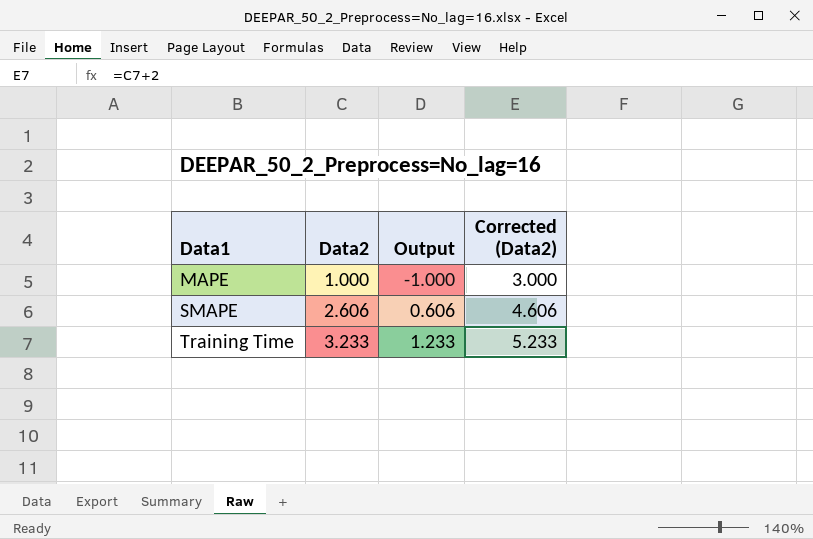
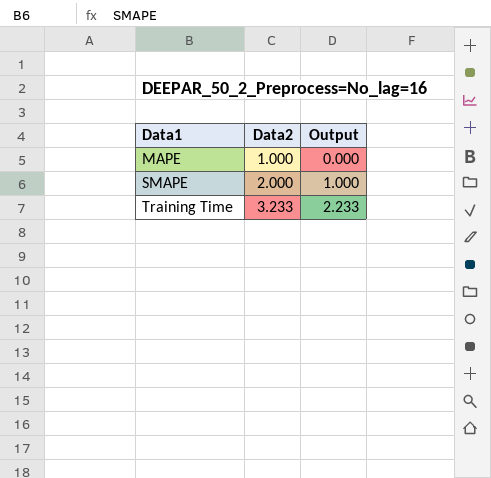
column Corrected (Data2) | formula: [Data2] + 2 -> none
column Output | formula: [Data2] - 2 -> [Data2] - 1
SMAPE | Data2: 2.606 -> 2.000

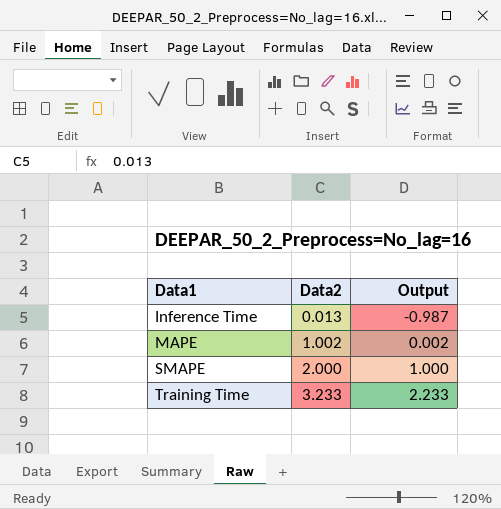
row Inference Time: none -> 0.013 | -0.987
MAPE | Data2: 1.000 -> 1.002
MAPE | Output: 0.000 -> 0.002

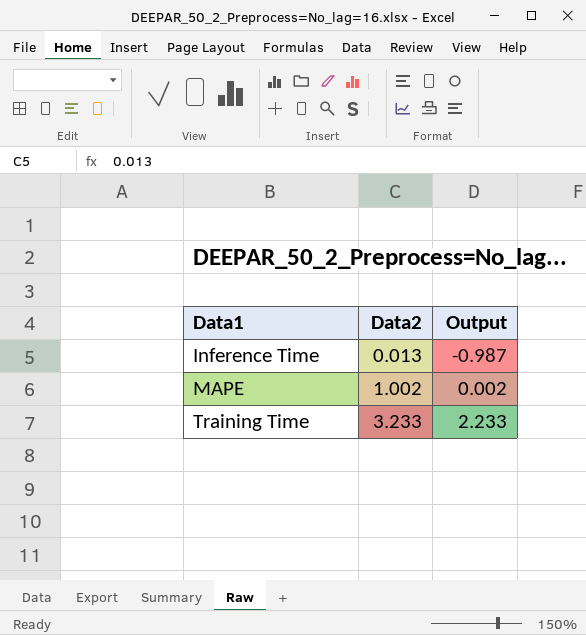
row SMAPE: 2.000 | 1.000 -> none

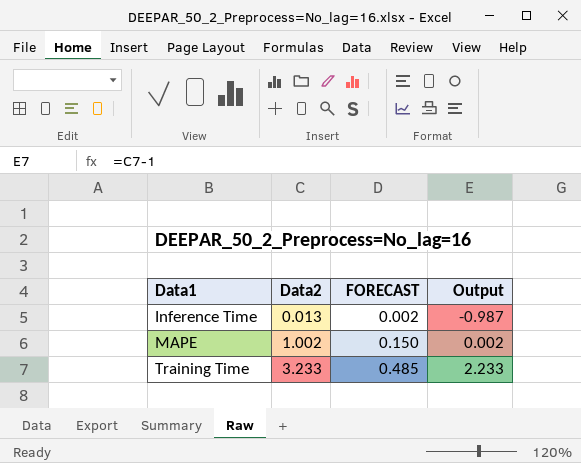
column FORECAST | formula: none -> [Data2] * 0.15

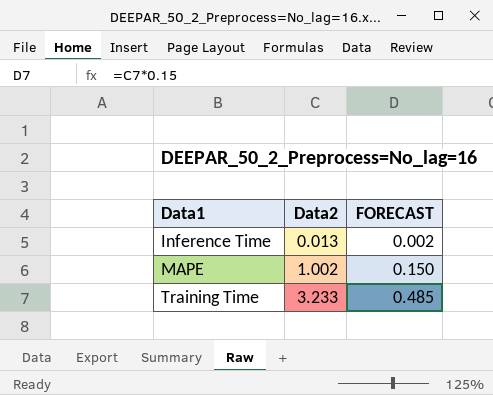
column Output | formula: [Data2] - 1 -> none

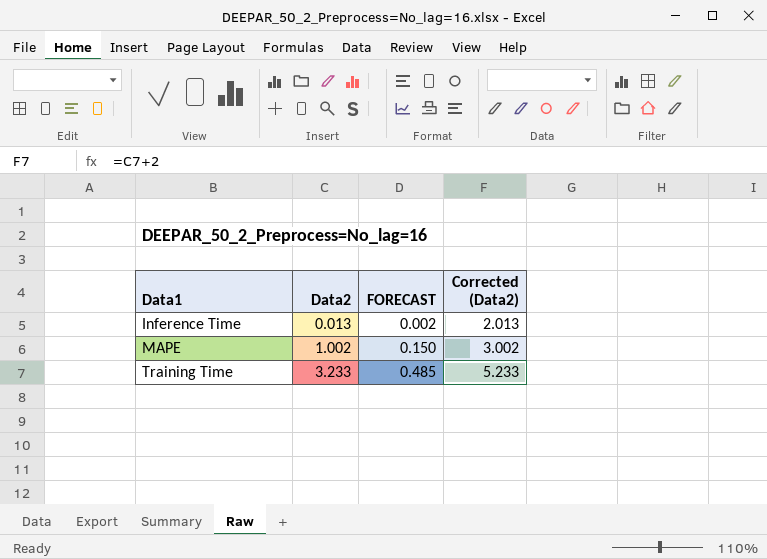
column Corrected (Data2) | formula: none -> [Data2] + 2

